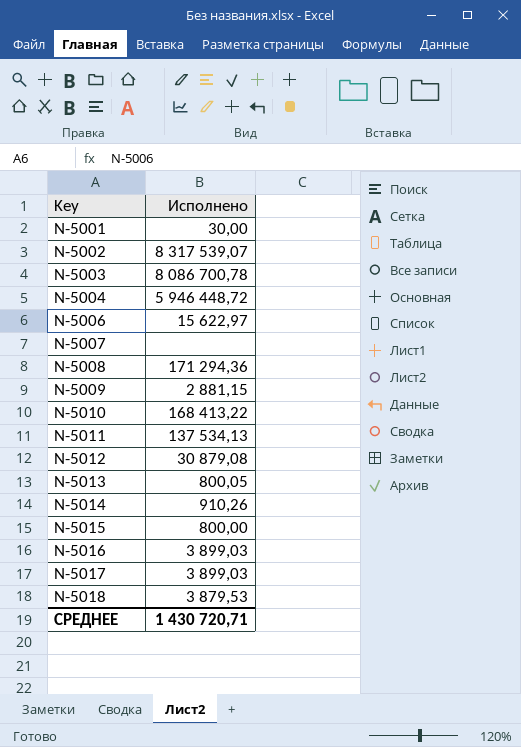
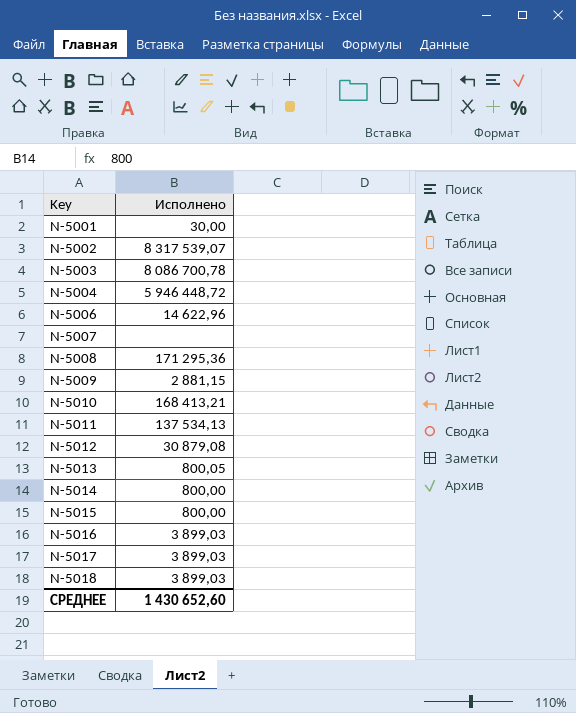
N-5006 | Исполнено: 15 622,97 -> 14 622,96
N-5008 | Исполнено: 171 294,36 -> 171 295,36
N-5010 | Исполнено: 168 413,22 -> 168 413,21
N-5014 | Исполнено: 910,26 -> 800,00
N-5018 | Исполнено: 3 879,53 -> 3 899,03
СРЕДНЕЕ | Исполнено: 1 430 720,71 -> 1 430 652,60

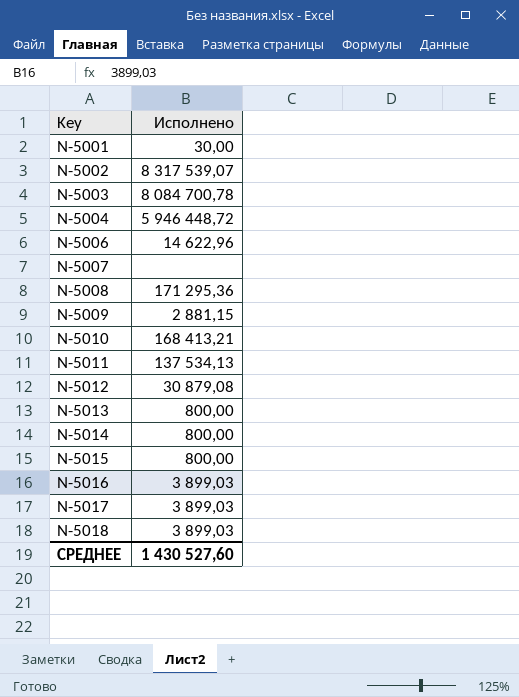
N-5003 | Исполнено: 8 086 700,78 -> 8 084 700,78
N-5013 | Исполнено: 800,05 -> 800,00
СРЕДНЕЕ | Исполнено: 1 430 652,60 -> 1 430 527,60

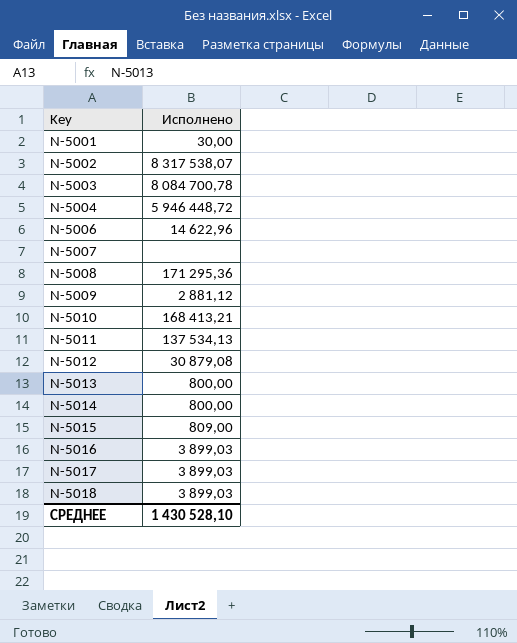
N-5002 | Исполнено: 8 317 539,07 -> 8 317 538,07
N-5009 | Исполнено: 2 881,15 -> 2 881,12
N-5015 | Исполнено: 800,00 -> 809,00
СРЕДНЕЕ | Исполнено: 1 430 527,60 -> 1 430 528,10

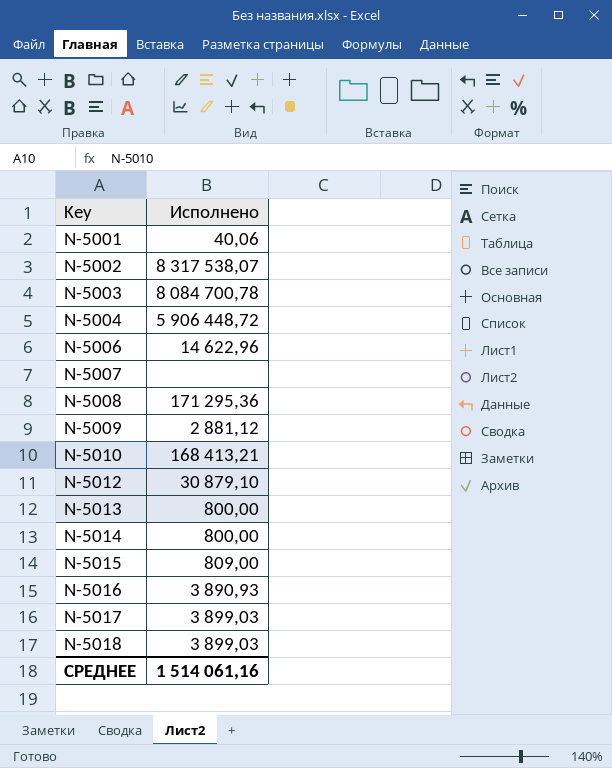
row N-5011: 137 534,13 -> none
N-5001 | Исполнено: 30,00 -> 40,06
N-5004 | Исполнено: 5 946 448,72 -> 5 906 448,72
N-5012 | Исполнено: 30 879,08 -> 30 879,10
N-5016 | Исполнено: 3 899,03 -> 3 890,93
СРЕДНЕЕ | Исполнено: 1 430 528,10 -> 1 514 061,16

